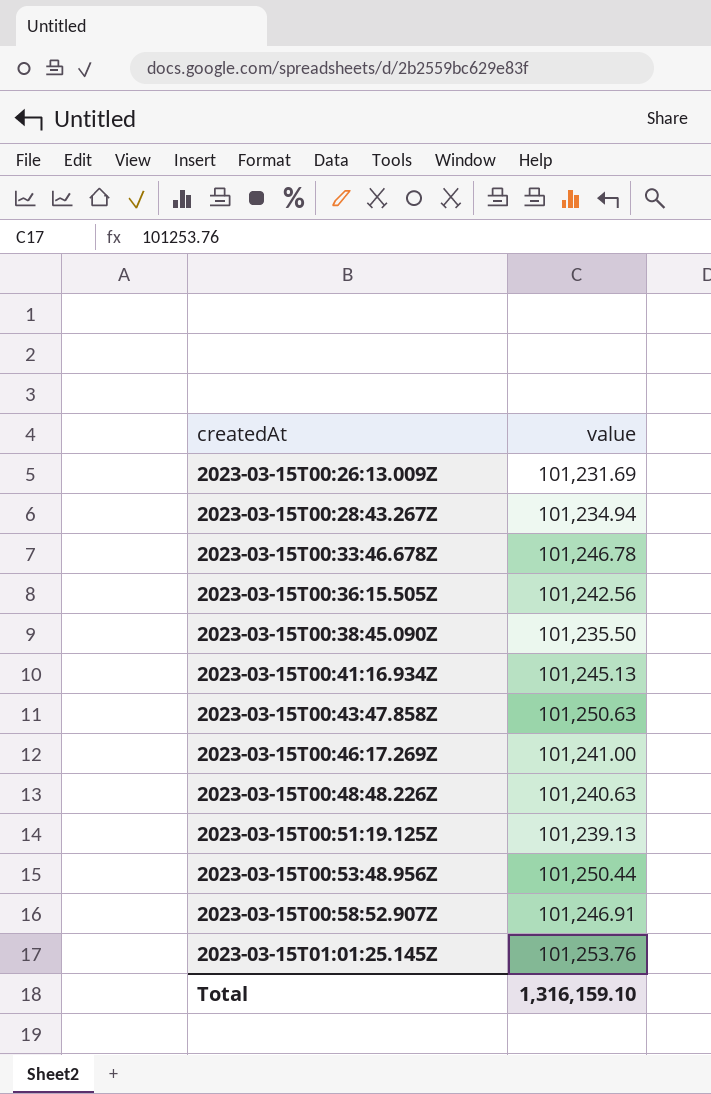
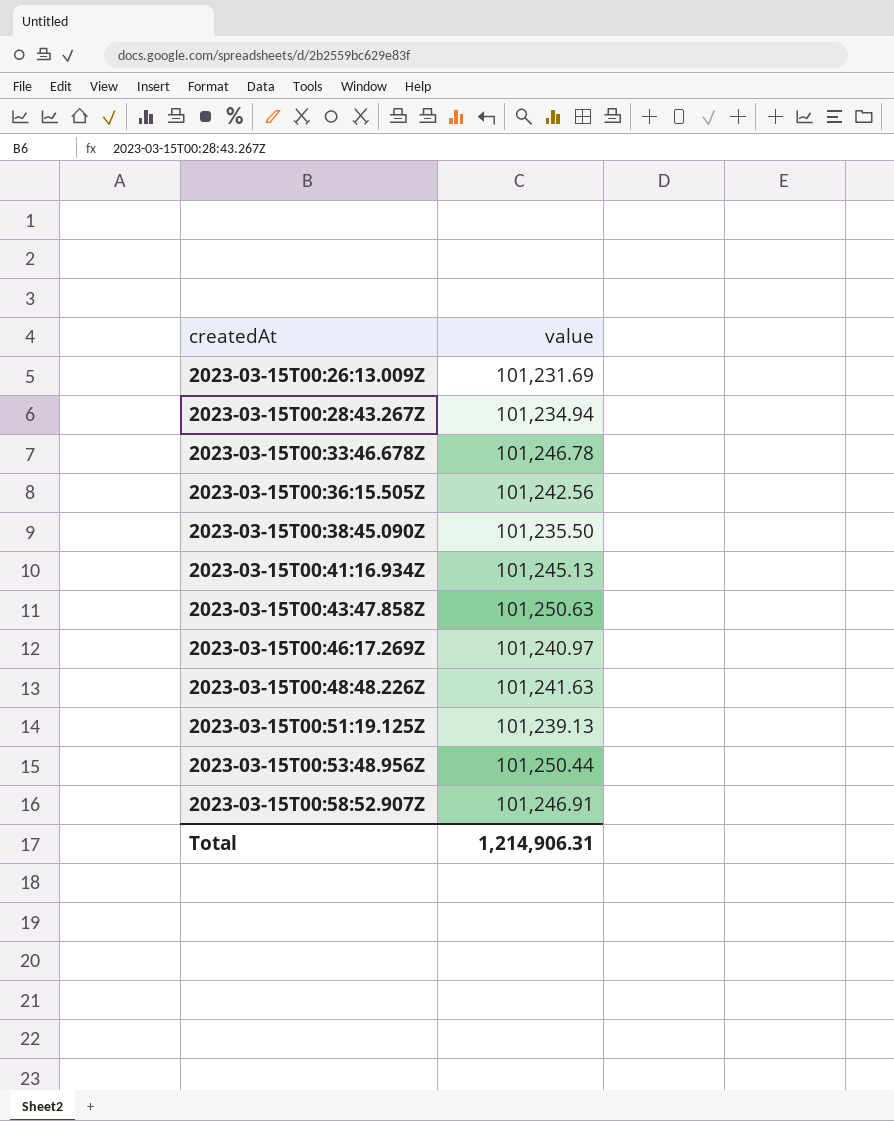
row 2023-03-15T01:01:25.145Z: 101,253.76 -> none
2023-03-15T00:46:17.269Z | value: 101,241.00 -> 101,240.97
2023-03-15T00:48:48.226Z | value: 101,240.63 -> 101,241.63
Total | value: 1,316,159.10 -> 1,214,906.31

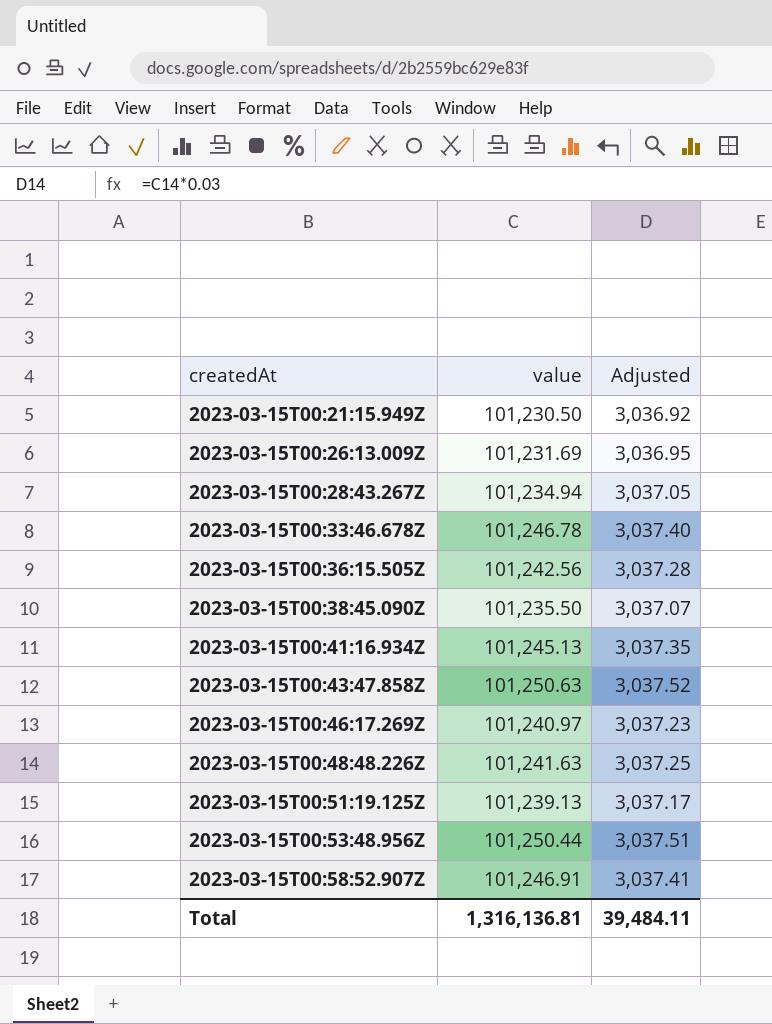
column Adjusted | formula: none -> [value] * 0.03
row 2023-03-15T00:21:15.949Z: none -> 101,230.50 | 3,036.92
Total | value: 1,214,906.31 -> 1,316,136.81

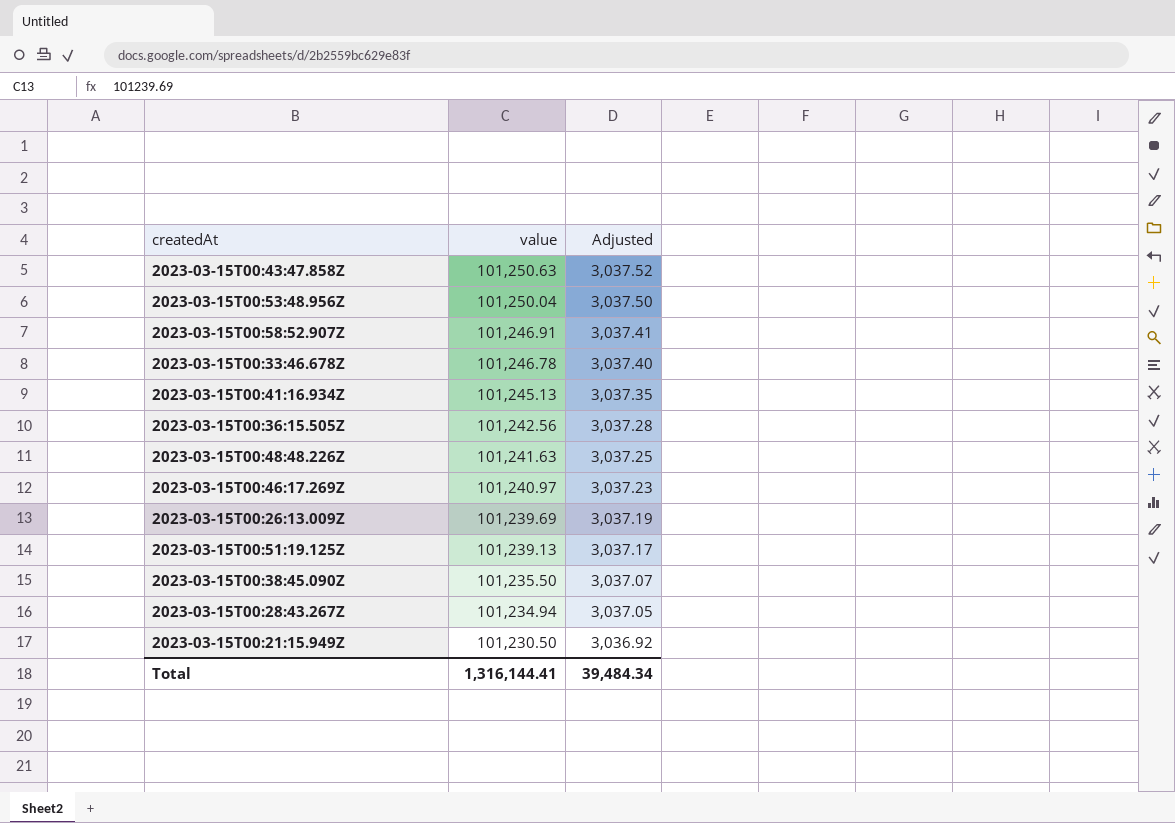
row order: createdAt ascending -> value descending
2023-03-15T00:53:48.956Z | value: 101,250.44 -> 101,250.04
2023-03-15T00:53:48.956Z | Adjusted: 3,037.51 -> 3,037.50
2023-03-15T00:26:13.009Z | value: 101,231.69 -> 101,239.69
2023-03-15T00:26:13.009Z | Adjusted: 3,036.95 -> 3,037.19
Total | value: 1,316,136.81 -> 1,316,144.41
Total | Adjusted: 39,484.11 -> 39,484.34

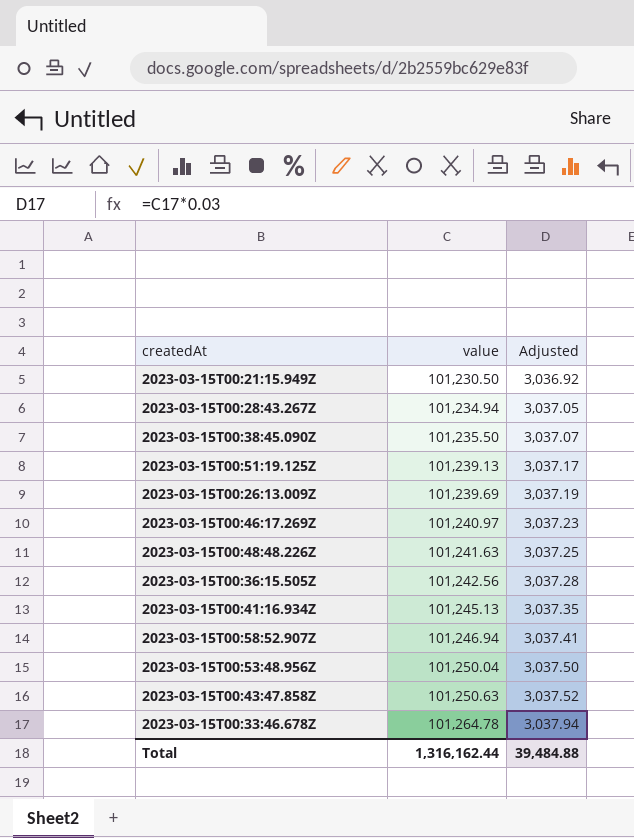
row order: value descending -> value ascending
2023-03-15T00:58:52.907Z | value: 101,246.91 -> 101,246.94
2023-03-15T00:33:46.678Z | value: 101,246.78 -> 101,264.78
2023-03-15T00:33:46.678Z | Adjusted: 3,037.40 -> 3,037.94
Total | value: 1,316,144.41 -> 1,316,162.44
Total | Adjusted: 39,484.34 -> 39,484.88

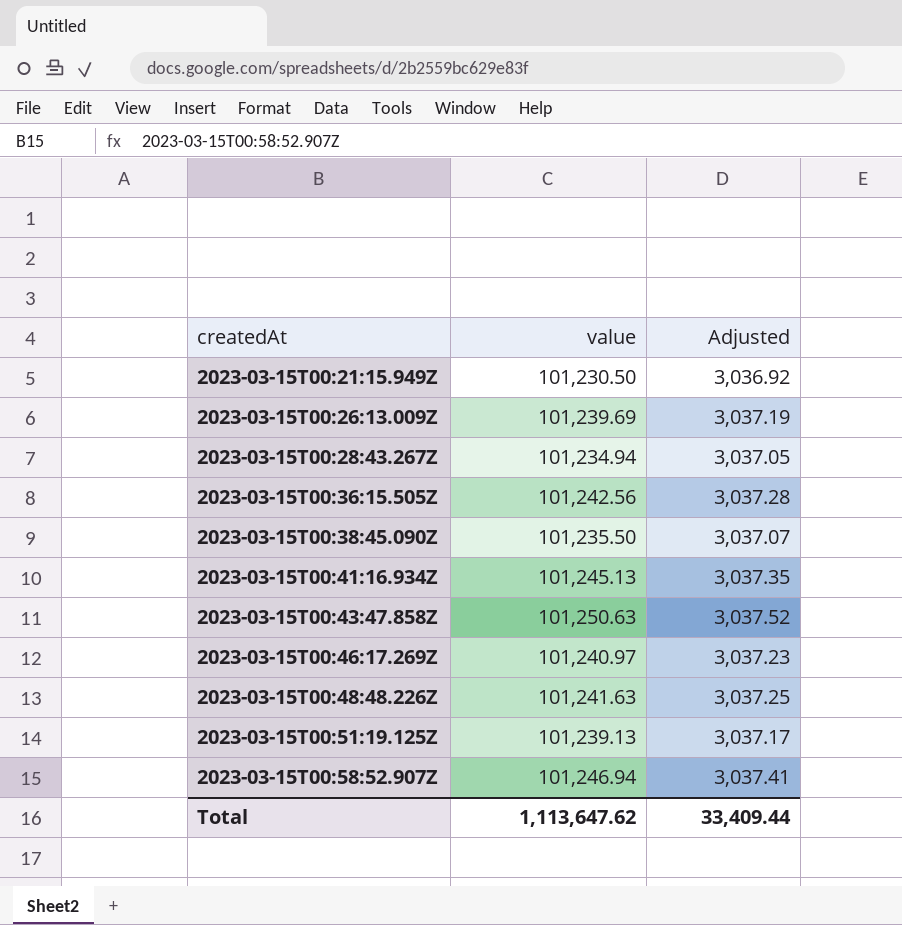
row order: value ascending -> createdAt ascending
row 2023-03-15T00:53:48.956Z: 101,250.04 | 3,037.50 -> none
row 2023-03-15T00:33:46.678Z: 101,264.78 | 3,037.94 -> none
Total | value: 1,316,162.44 -> 1,113,647.62
Total | Adjusted: 39,484.88 -> 33,409.44

